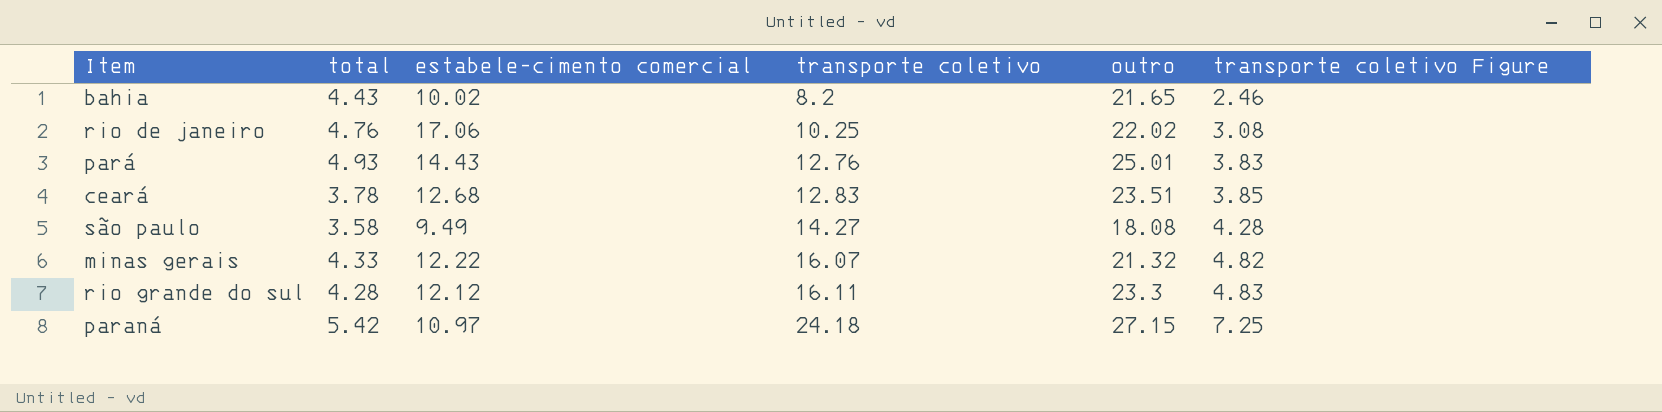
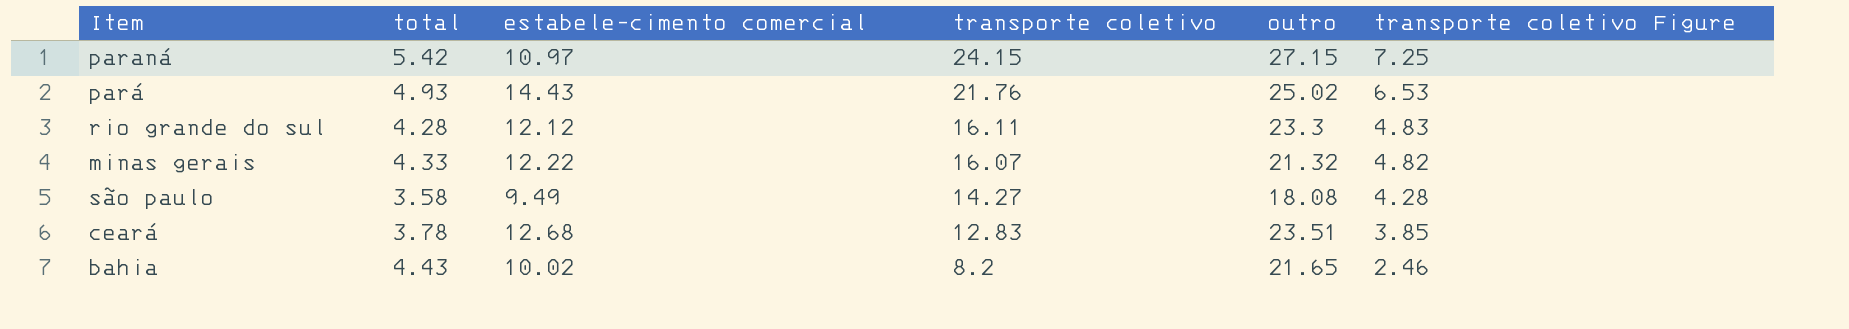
row order: transporte coletivo ascending -> transporte coletivo descending
row rio de janeiro: 4.76 | 17.06 | 10.25 | 22.02 | 3.08 -> none
paraná | transporte coletivo: 24.18 -> 24.15
pará | transporte coletivo: 12.76 -> 21.76
pará | outro: 25.01 -> 25.02
pará | transporte coletivo Figure: 3.83 -> 6.53

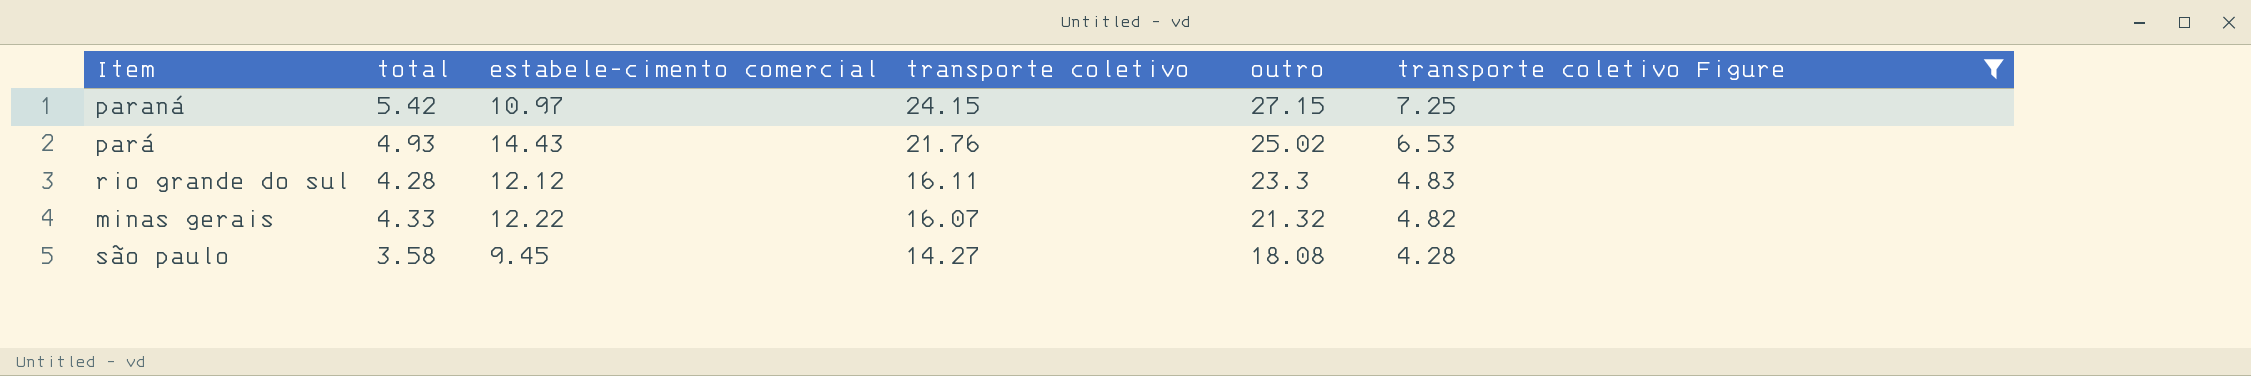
filter: none -> transporte coletivo Figure >= 4.28
são paulo | estabele-cimento comercial: 9.49 -> 9.45

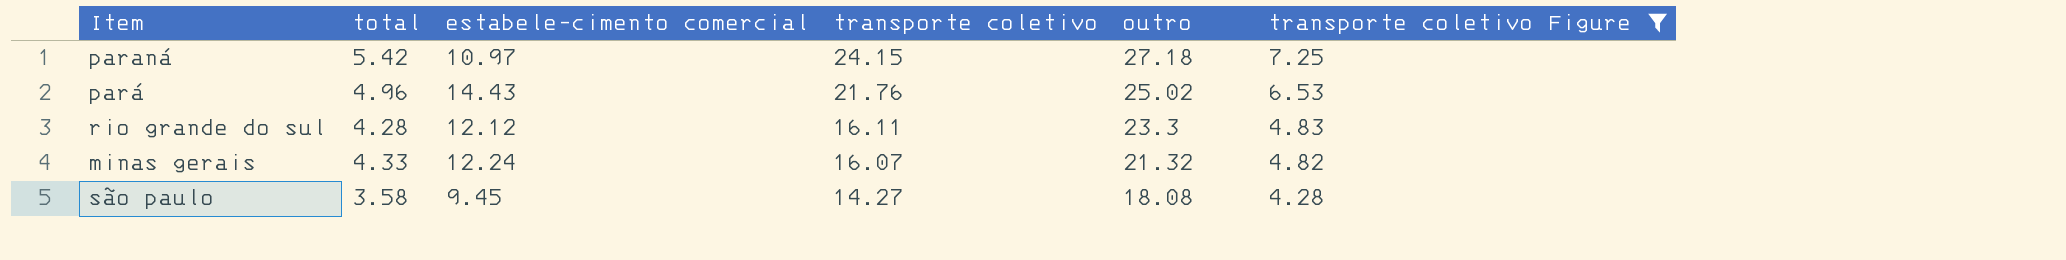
paraná | outro: 27.15 -> 27.18
pará | total: 4.93 -> 4.96
minas gerais | estabele-cimento comercial: 12.22 -> 12.24

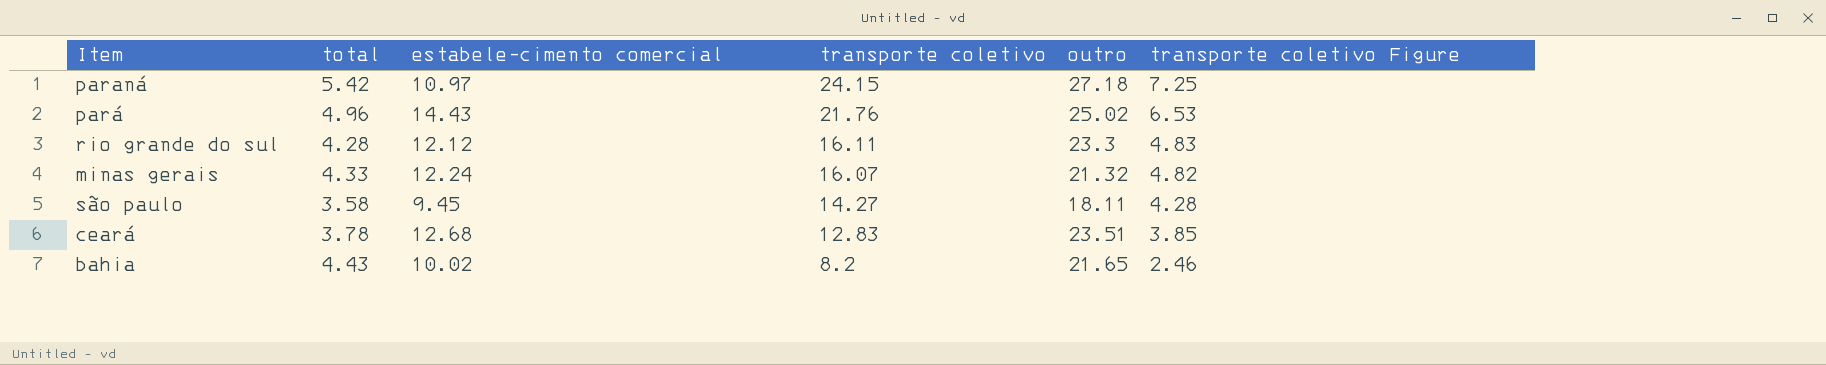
filter: transporte coletivo Figure >= 4.28 -> none
são paulo | outro: 18.08 -> 18.11

